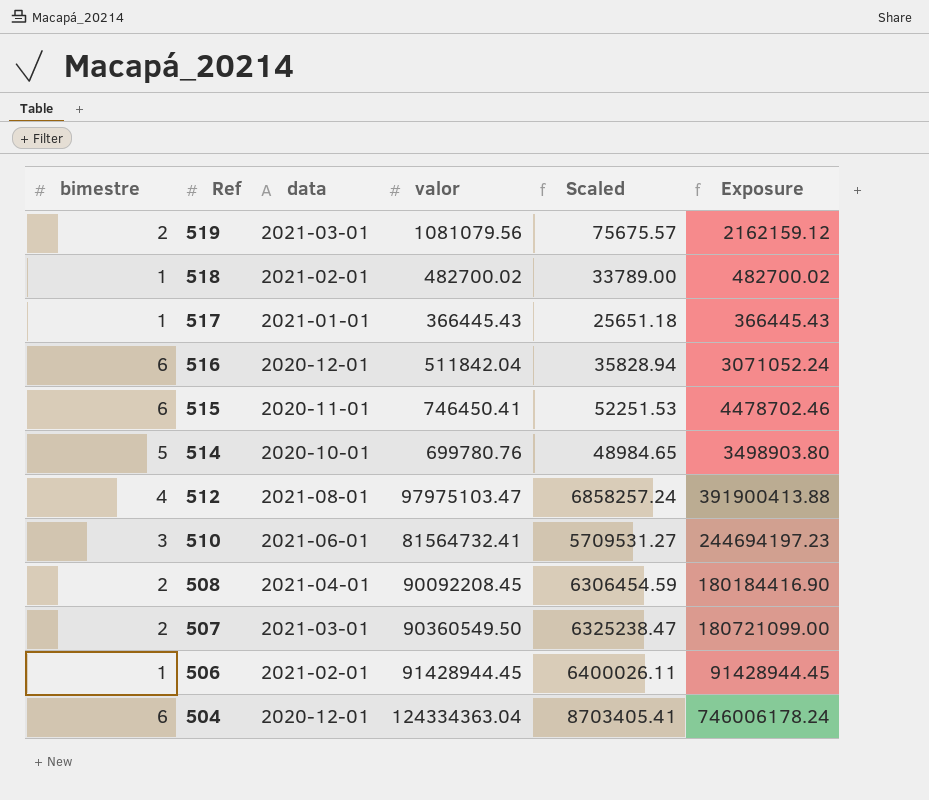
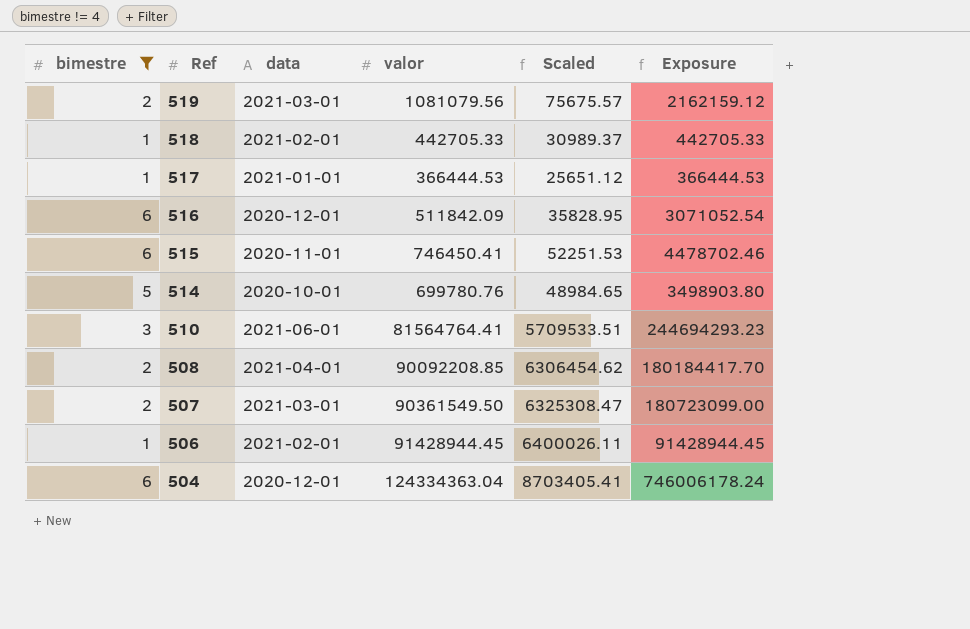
filter: none -> bimestre != 4
518 | valor: 482700.02 -> 442705.33
518 | Scaled: 33789.00 -> 30989.37
518 | Exposure: 482700.02 -> 442705.33
517 | valor: 366445.43 -> 366444.53
517 | Scaled: 25651.18 -> 25651.12
517 | Exposure: 366445.43 -> 366444.53
516 | valor: 511842.04 -> 511842.09
516 | Scaled: 35828.94 -> 35828.95
516 | Exposure: 3071052.24 -> 3071052.54
510 | valor: 81564732.41 -> 81564764.41
510 | Scaled: 5709531.27 -> 5709533.51
510 | Exposure: 244694197.23 -> 244694293.23
508 | valor: 90092208.45 -> 90092208.85
508 | Scaled: 6306454.59 -> 6306454.62
508 | Exposure: 180184416.90 -> 180184417.70
507 | valor: 90360549.50 -> 90361549.50
507 | Scaled: 6325238.47 -> 6325308.47
507 | Exposure: 180721099.00 -> 180723099.00

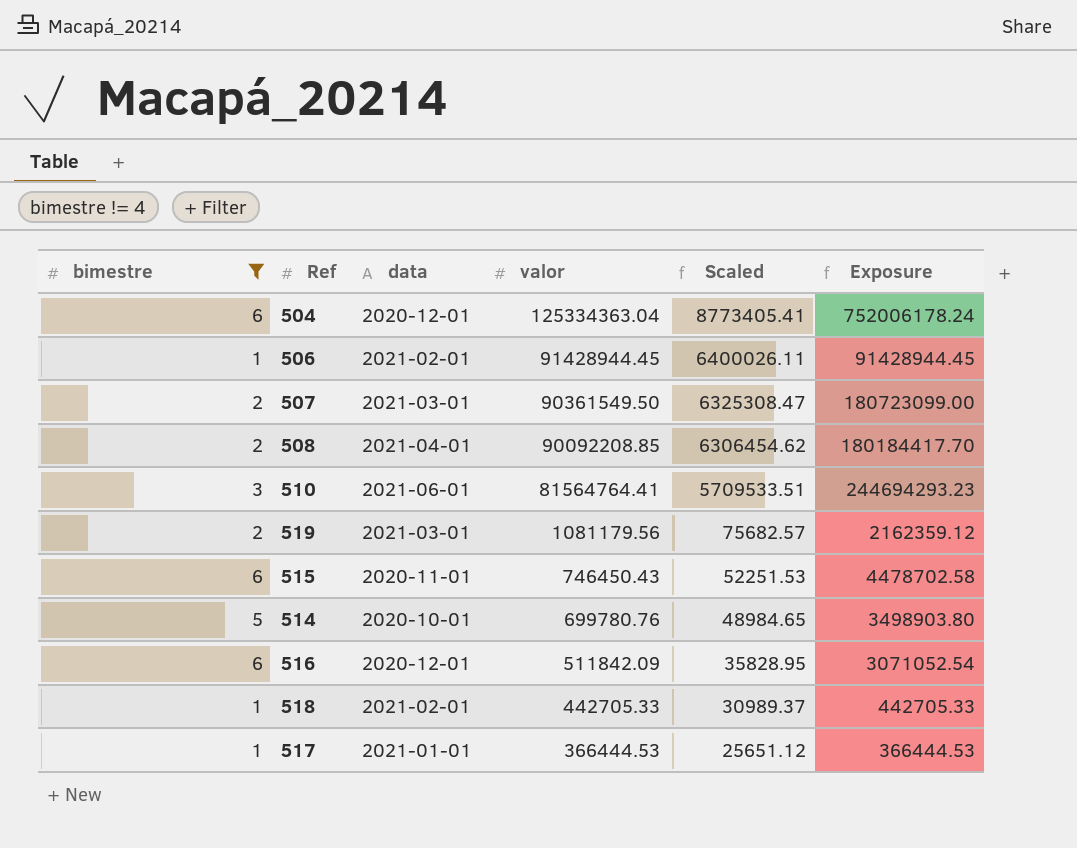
row order: Ref descending -> valor descending
504 | valor: 124334363.04 -> 125334363.04
504 | Scaled: 8703405.41 -> 8773405.41
504 | Exposure: 746006178.24 -> 752006178.24
519 | valor: 1081079.56 -> 1081179.56
519 | Scaled: 75675.57 -> 75682.57
519 | Exposure: 2162159.12 -> 2162359.12
515 | valor: 746450.41 -> 746450.43
515 | Exposure: 4478702.46 -> 4478702.58

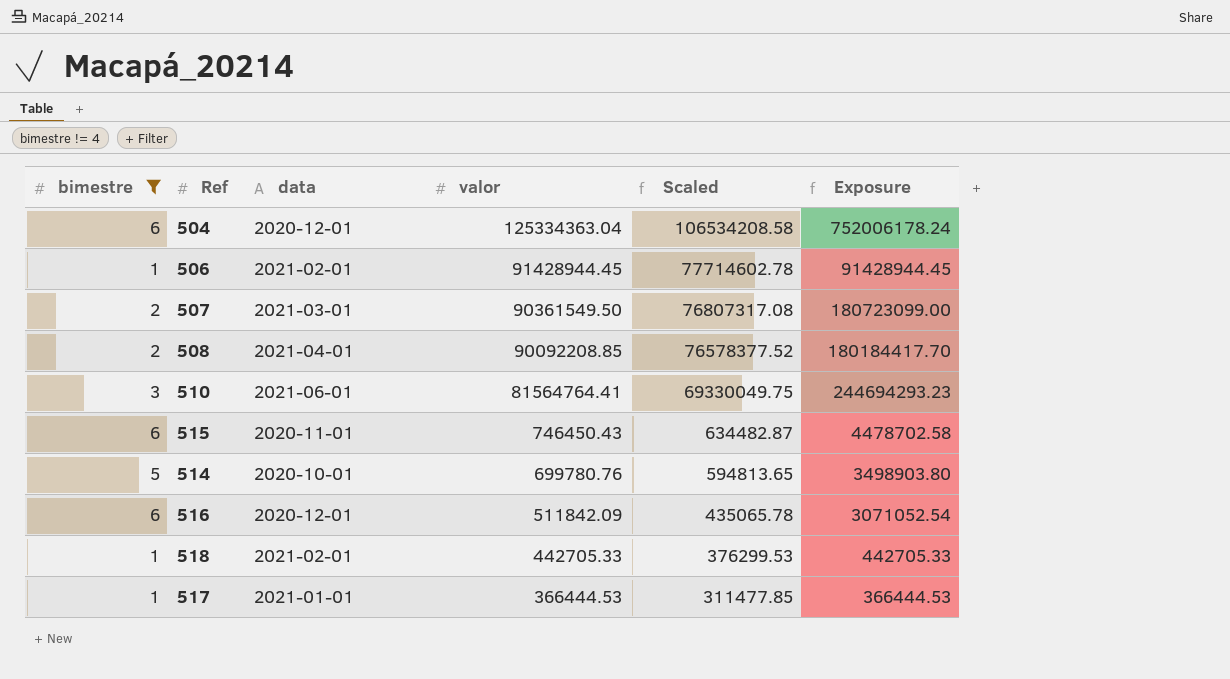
column Scaled | formula: [valor] * 0.07 -> [valor] * 0.85
row 519: 2 | 2021-03-01 | 1081179.56 | 75682.57 | 2162359.12 -> none

